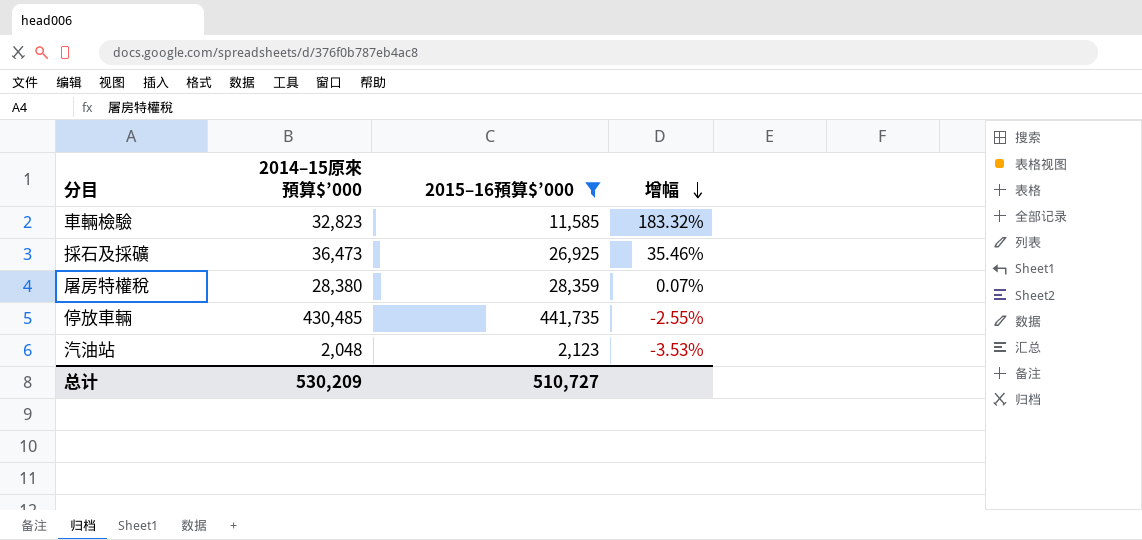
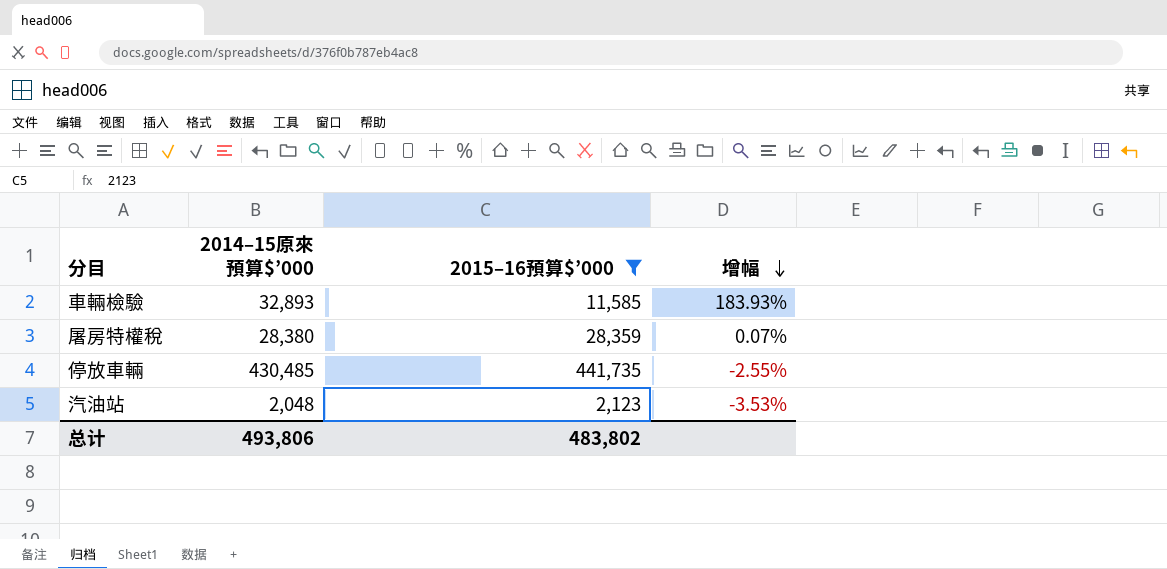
row 採石及採礦: 36,473 | 26,925 | 35.46% -> none
車輛檢驗 | 2014–15原來預算$’000: 32,823 -> 32,893
車輛檢驗 | 增幅: 183.32% -> 183.93%
总计 | 2014–15原來預算$’000: 530,209 -> 493,806
总计 | 2015–16預算$’000: 510,727 -> 483,802

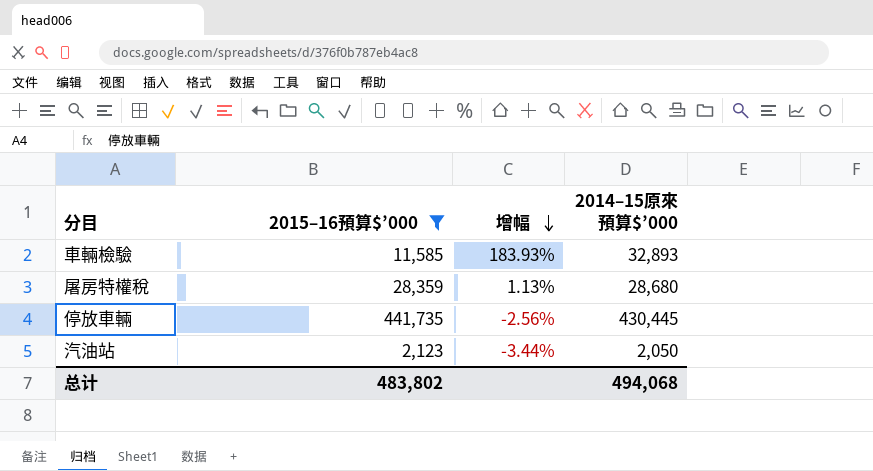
column 2014–15原來預算$’000 | position: 2 -> 4
屠房特權稅 | 增幅: 0.07% -> 1.13%
屠房特權稅 | 2014–15原來預算$’000: 28,380 -> 28,680
停放車輛 | 增幅: -2.55% -> -2.56%
停放車輛 | 2014–15原來預算$’000: 430,485 -> 430,445
汽油站 | 增幅: -3.53% -> -3.44%
汽油站 | 2014–15原來預算$’000: 2,048 -> 2,050
总计 | 2014–15原來預算$’000: 493,806 -> 494,068

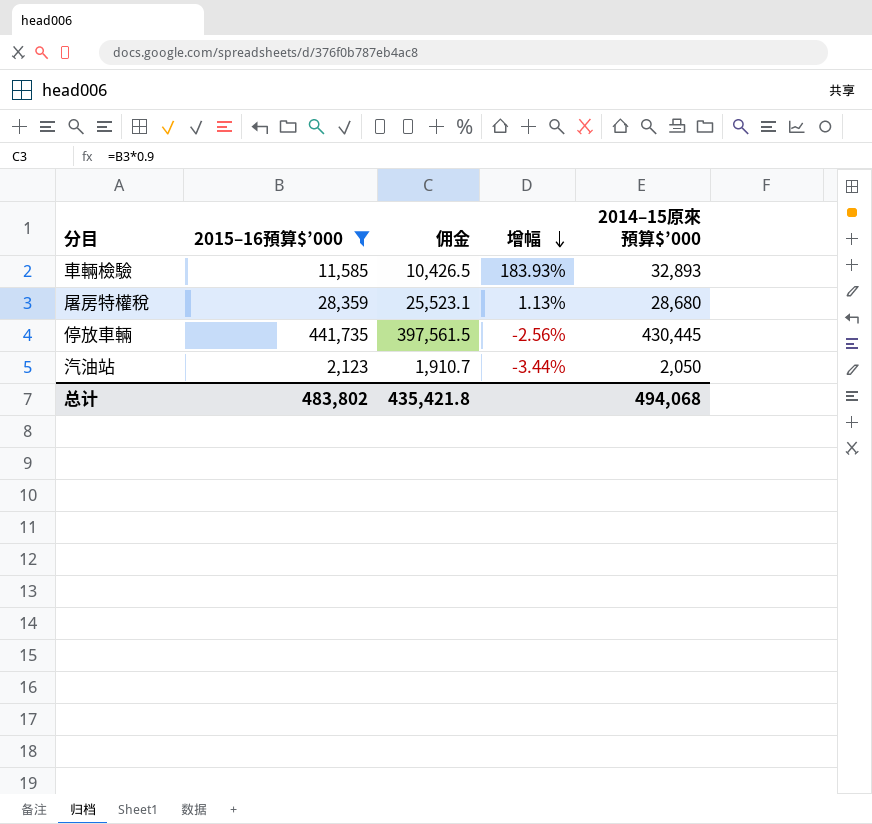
column 佣金 | formula: none -> [2015–16預算$’000] * 0.9

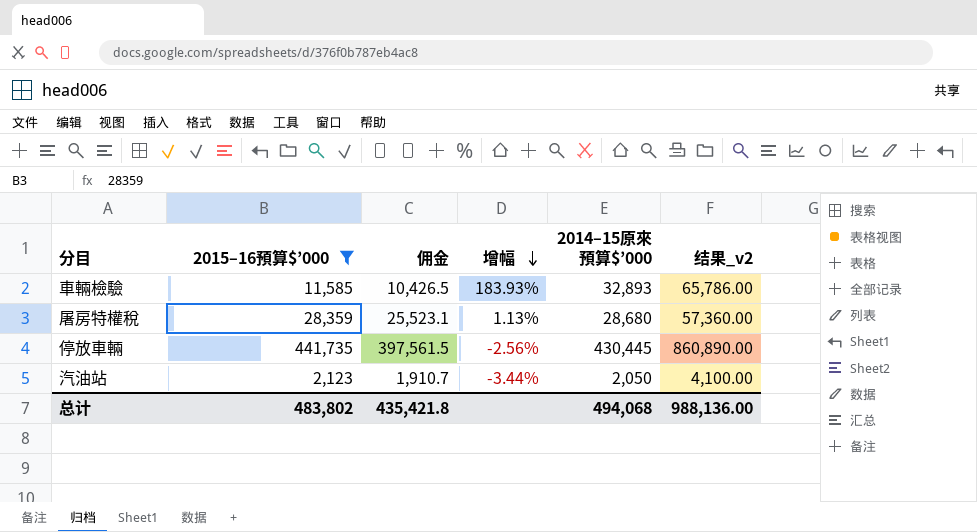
column 结果_v2 | formula: none -> [2014–15原來預算$’000] * 2

